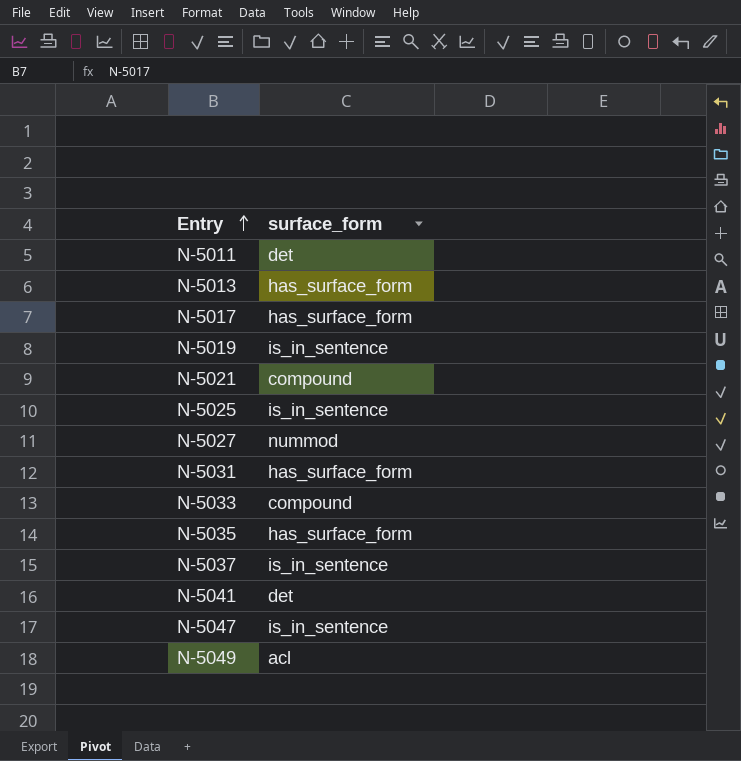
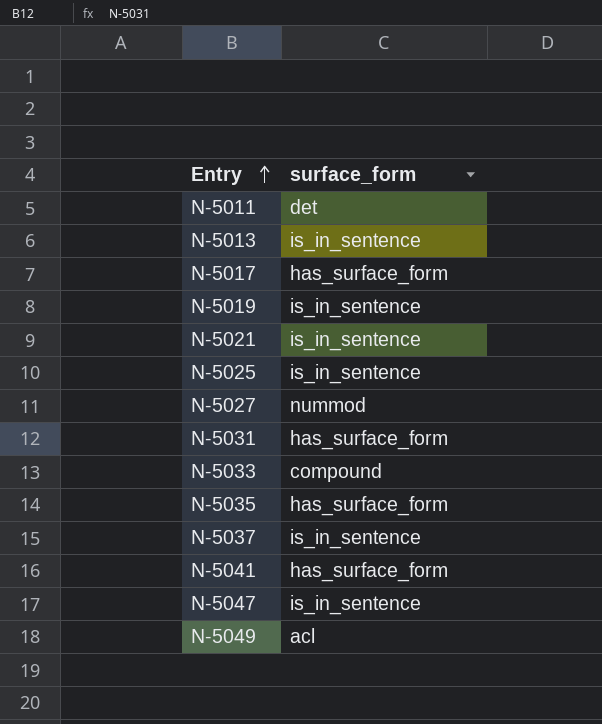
N-5013 | surface_form: has_surface_form -> is_in_sentence
N-5021 | surface_form: compound -> is_in_sentence
N-5041 | surface_form: det -> has_surface_form

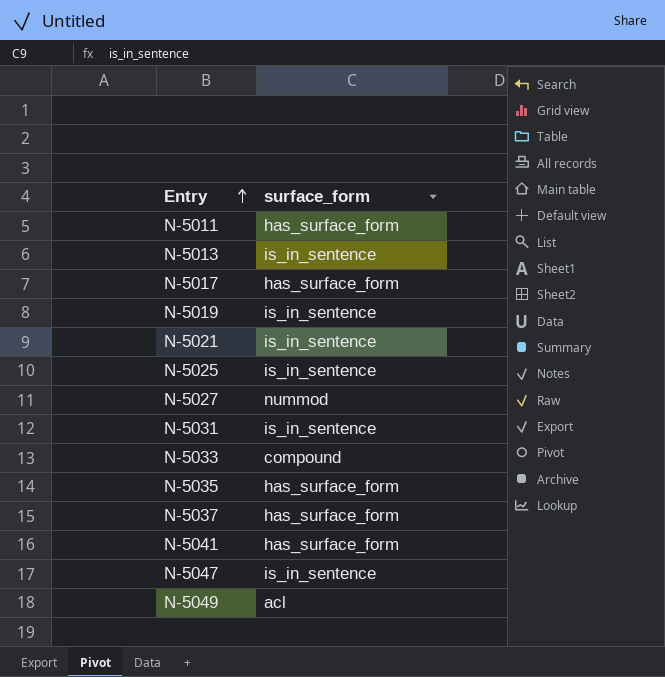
N-5011 | surface_form: det -> has_surface_form
N-5031 | surface_form: has_surface_form -> is_in_sentence
N-5037 | surface_form: is_in_sentence -> has_surface_form

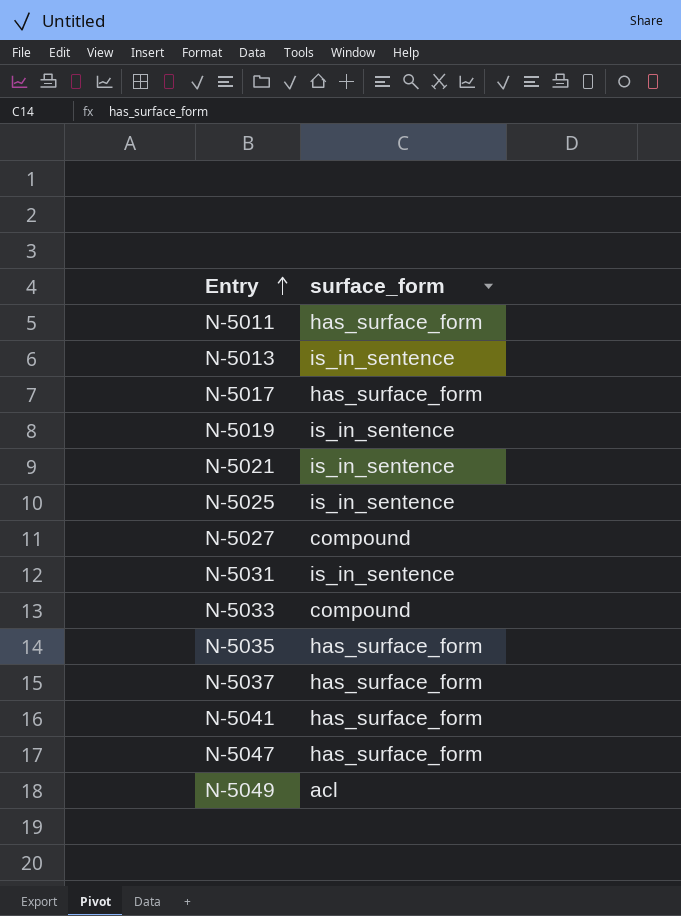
N-5027 | surface_form: nummod -> compound
N-5047 | surface_form: is_in_sentence -> has_surface_form

